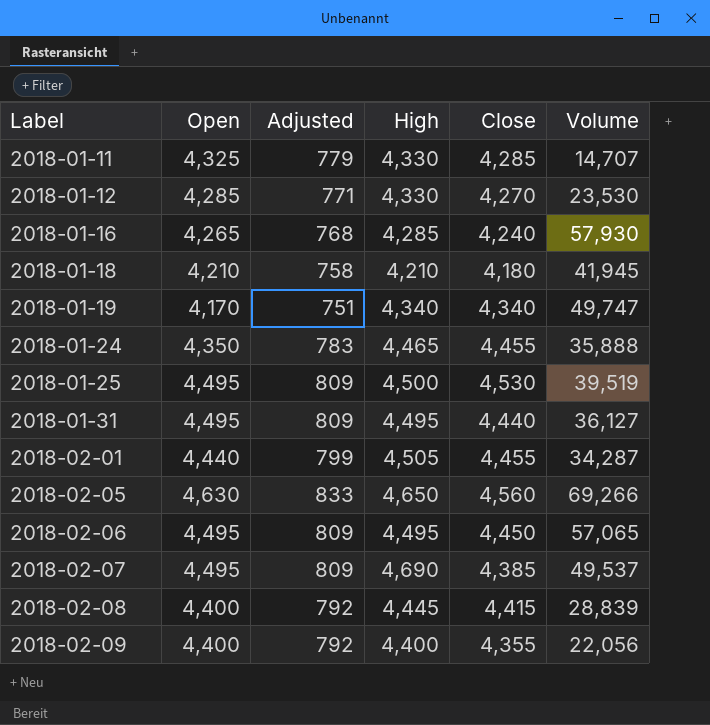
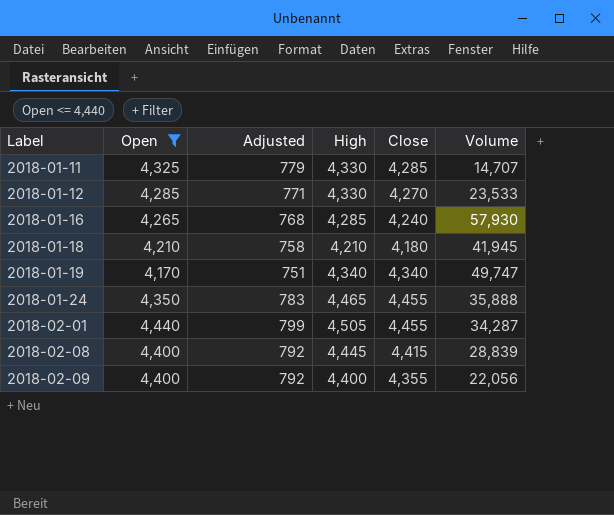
filter: none -> Open <= 4,440
2018-01-12 | Volume: 23,530 -> 23,533

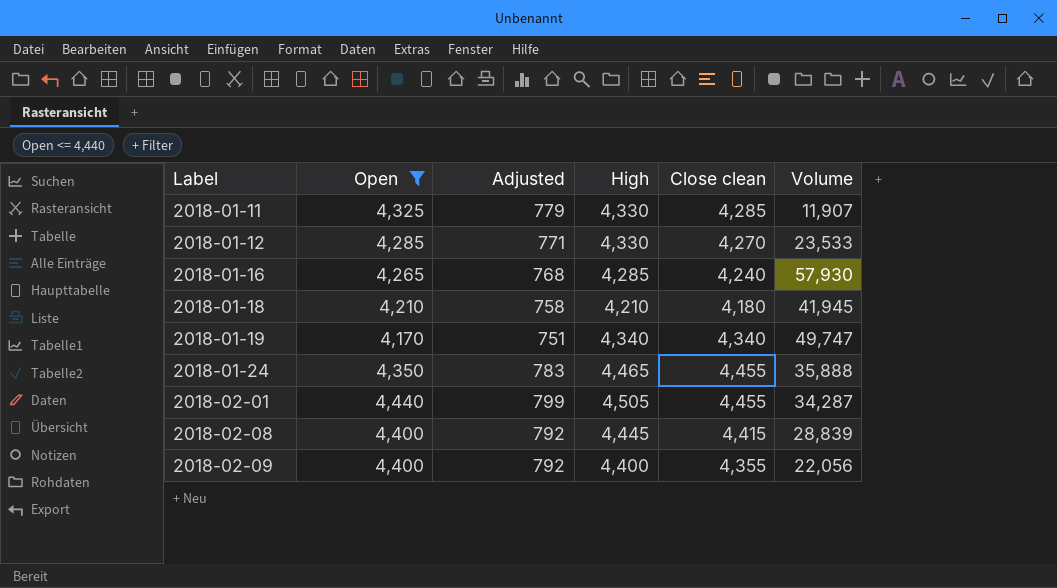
column name: Close -> Close clean
2018-01-11 | Volume: 14,707 -> 11,907

